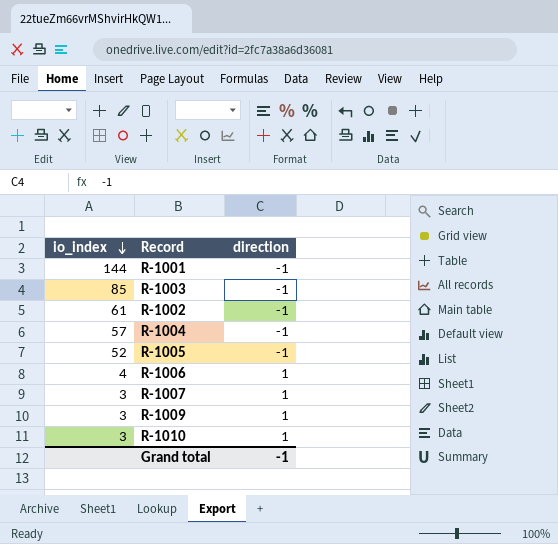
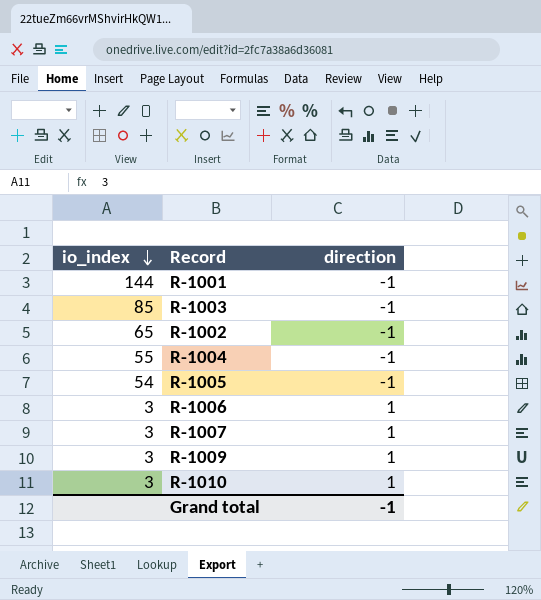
R-1002 | io_index: 61 -> 65
R-1004 | io_index: 57 -> 55
R-1005 | io_index: 52 -> 54
R-1006 | io_index: 4 -> 3

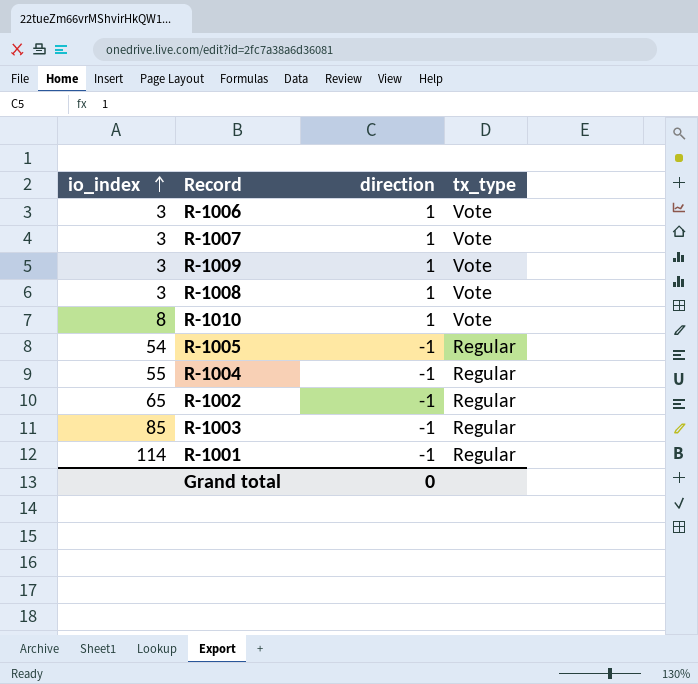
row order: io_index descending -> io_index ascending
column tx_type | position: none -> 4
row R-1008: none -> 3 | 1 | Vote
R-1010 | io_index: 3 -> 8
R-1001 | io_index: 144 -> 114
Grand total | direction: -1 -> 0

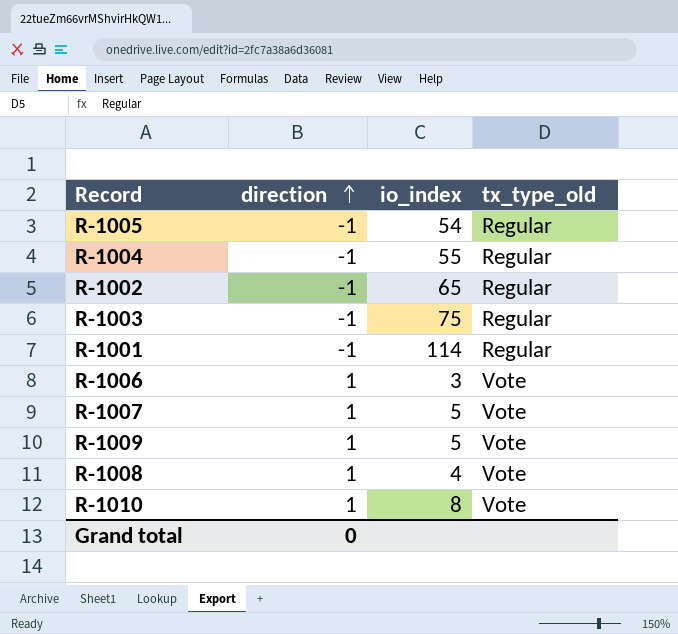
row order: io_index ascending -> direction ascending
column io_index | position: 1 -> 3
column name: tx_type -> tx_type_old
R-1003 | io_index: 85 -> 75
R-1007 | io_index: 3 -> 5
R-1009 | io_index: 3 -> 5
R-1008 | io_index: 3 -> 4

